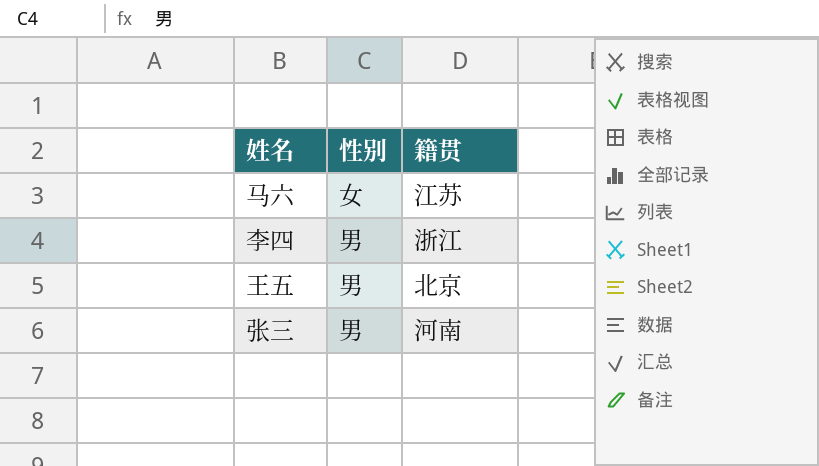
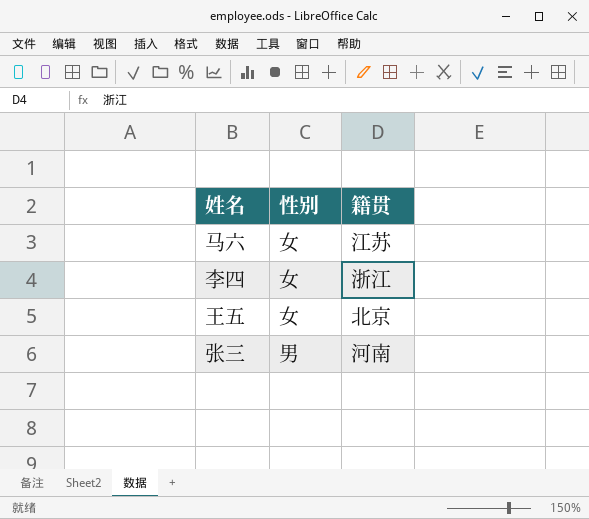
李四 | 性别: 男 -> 女
王五 | 性别: 男 -> 女

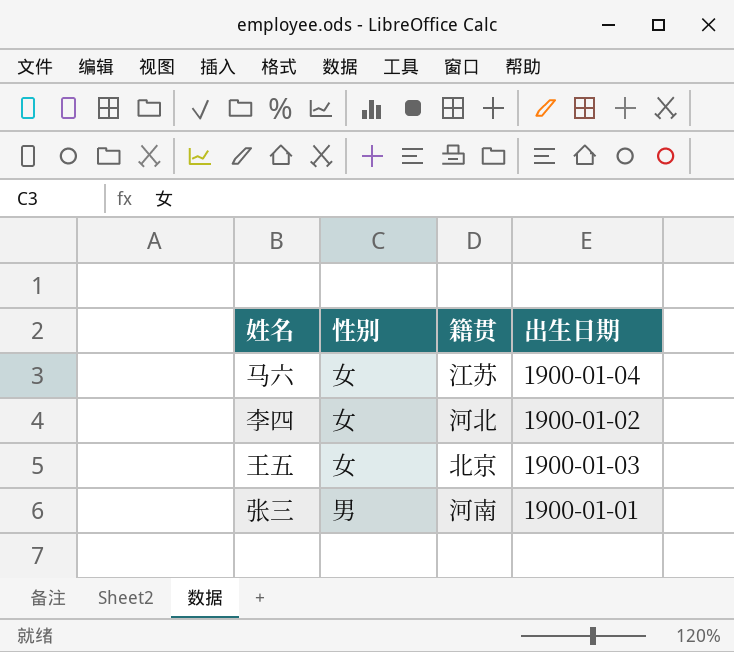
column 出生日期 | position: none -> 4
李四 | 籍贯: 浙江 -> 河北

